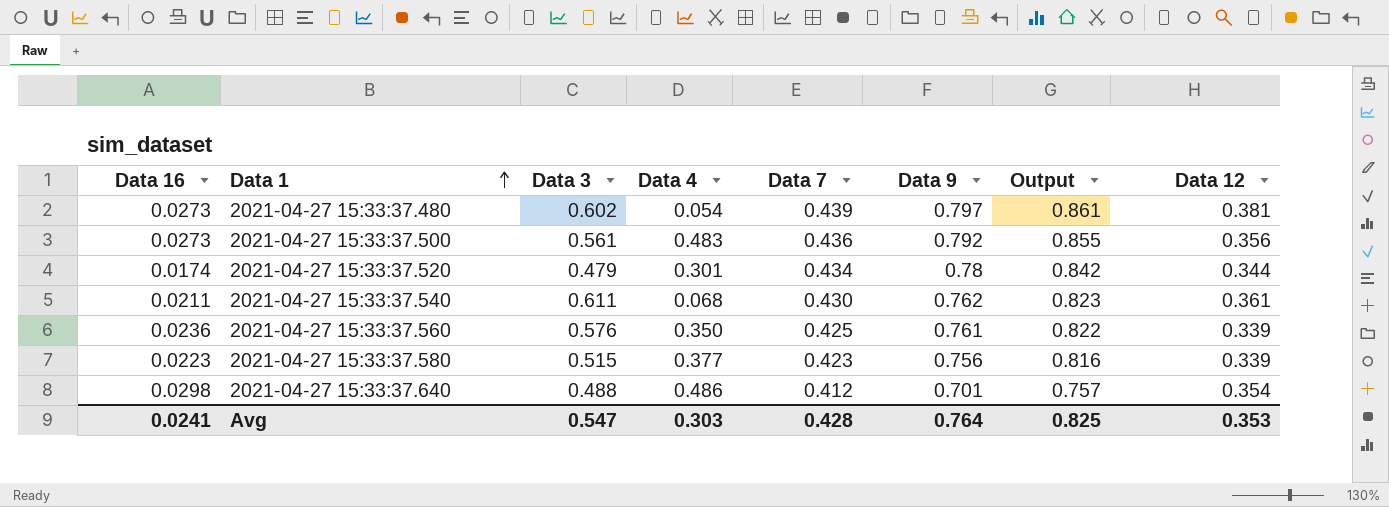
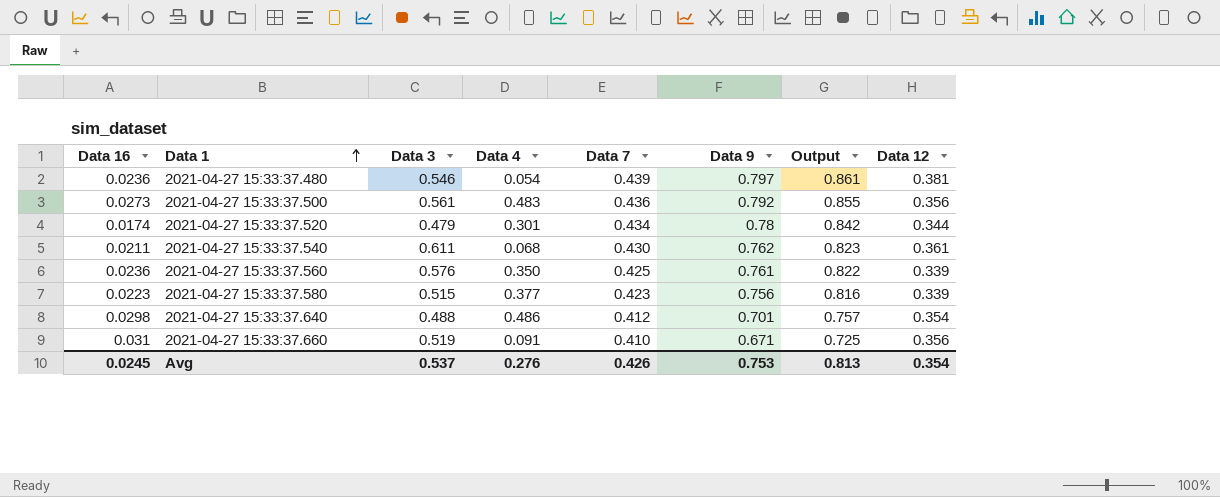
2021-04-27 15:33:37.480 | Data 16: 0.0273 -> 0.0236
2021-04-27 15:33:37.480 | Data 3: 0.602 -> 0.546
row 2021-04-27 15:33:37.660: none -> 0.031 | 0.519 | 0.091 | 0.410 | 0.671 | 0.725 | 0.356
Avg | Data 16: 0.0241 -> 0.0245
Avg | Data 3: 0.547 -> 0.537
Avg | Data 4: 0.303 -> 0.276
Avg | Data 7: 0.428 -> 0.426
Avg | Data 9: 0.764 -> 0.753
Avg | Output: 0.825 -> 0.813
Avg | Data 12: 0.353 -> 0.354

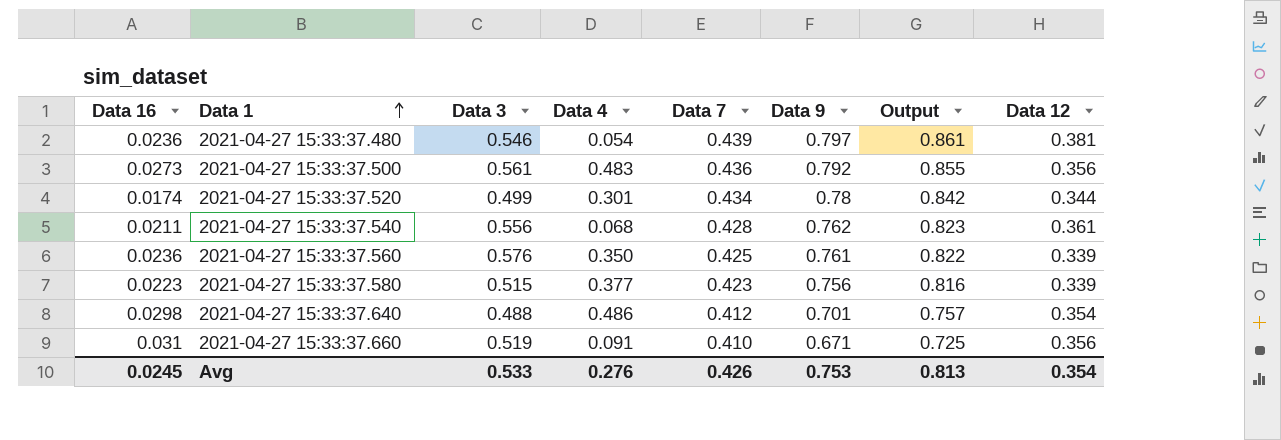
2021-04-27 15:33:37.520 | Data 3: 0.479 -> 0.499
2021-04-27 15:33:37.540 | Data 3: 0.611 -> 0.556
2021-04-27 15:33:37.540 | Data 7: 0.430 -> 0.428
Avg | Data 3: 0.537 -> 0.533

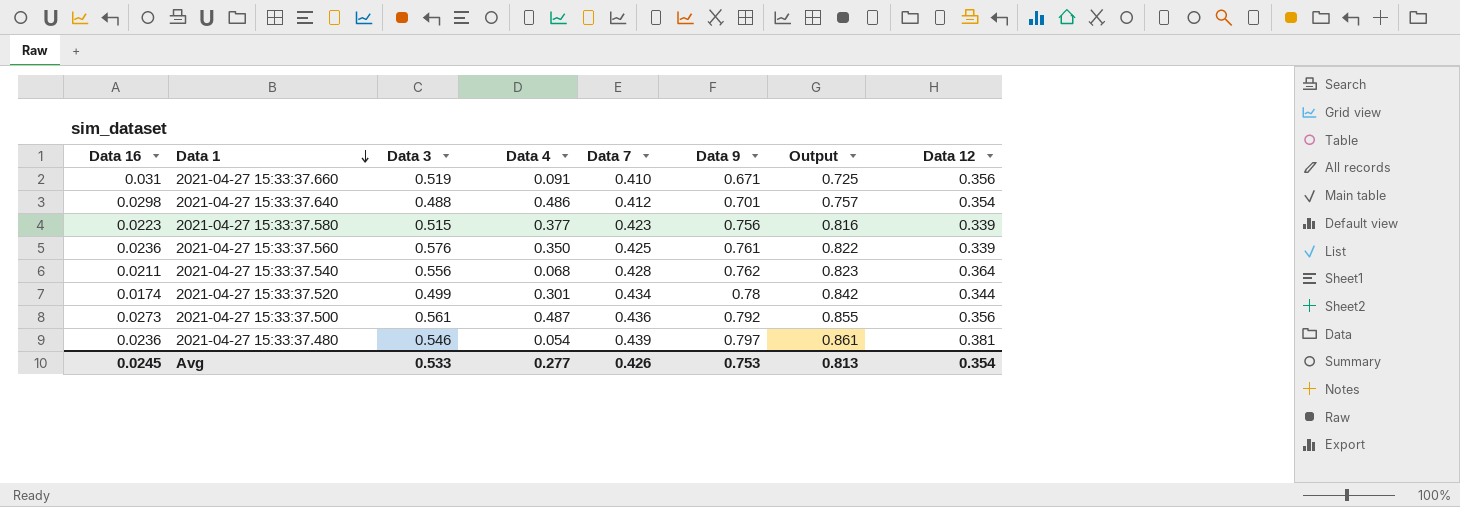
row order: Data 1 ascending -> Data 1 descending
2021-04-27 15:33:37.540 | Data 12: 0.361 -> 0.364
2021-04-27 15:33:37.500 | Data 4: 0.483 -> 0.487
Avg | Data 4: 0.276 -> 0.277

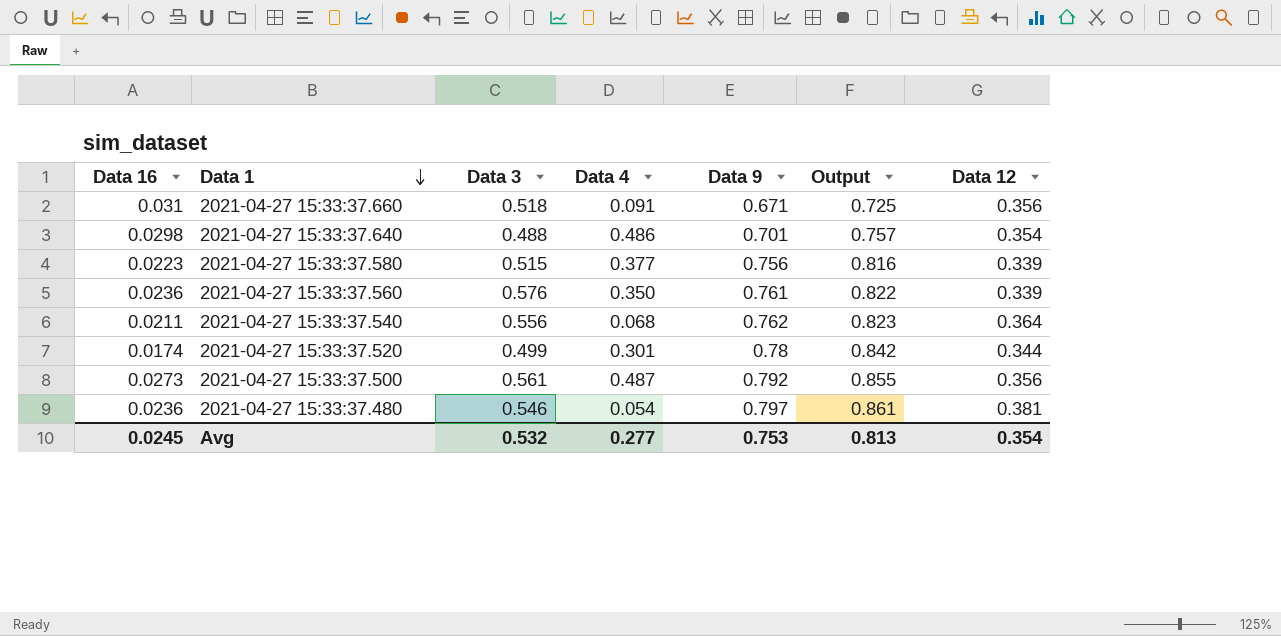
column Data 7 | position: 5 -> none
2021-04-27 15:33:37.660 | Data 3: 0.519 -> 0.518
Avg | Data 3: 0.533 -> 0.532

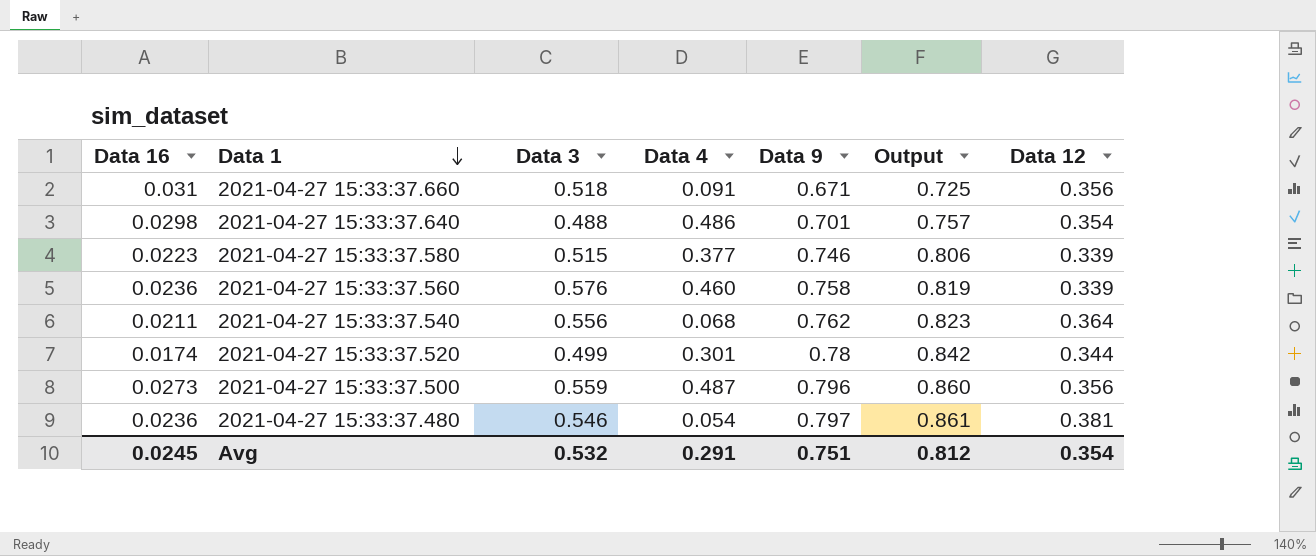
2021-04-27 15:33:37.580 | Data 9: 0.756 -> 0.746
2021-04-27 15:33:37.580 | Output: 0.816 -> 0.806
2021-04-27 15:33:37.560 | Data 4: 0.350 -> 0.460
2021-04-27 15:33:37.560 | Data 9: 0.761 -> 0.758
2021-04-27 15:33:37.560 | Output: 0.822 -> 0.819
2021-04-27 15:33:37.500 | Data 3: 0.561 -> 0.559
2021-04-27 15:33:37.500 | Data 9: 0.792 -> 0.796
2021-04-27 15:33:37.500 | Output: 0.855 -> 0.860
Avg | Data 4: 0.277 -> 0.291
Avg | Data 9: 0.753 -> 0.751
Avg | Output: 0.813 -> 0.812

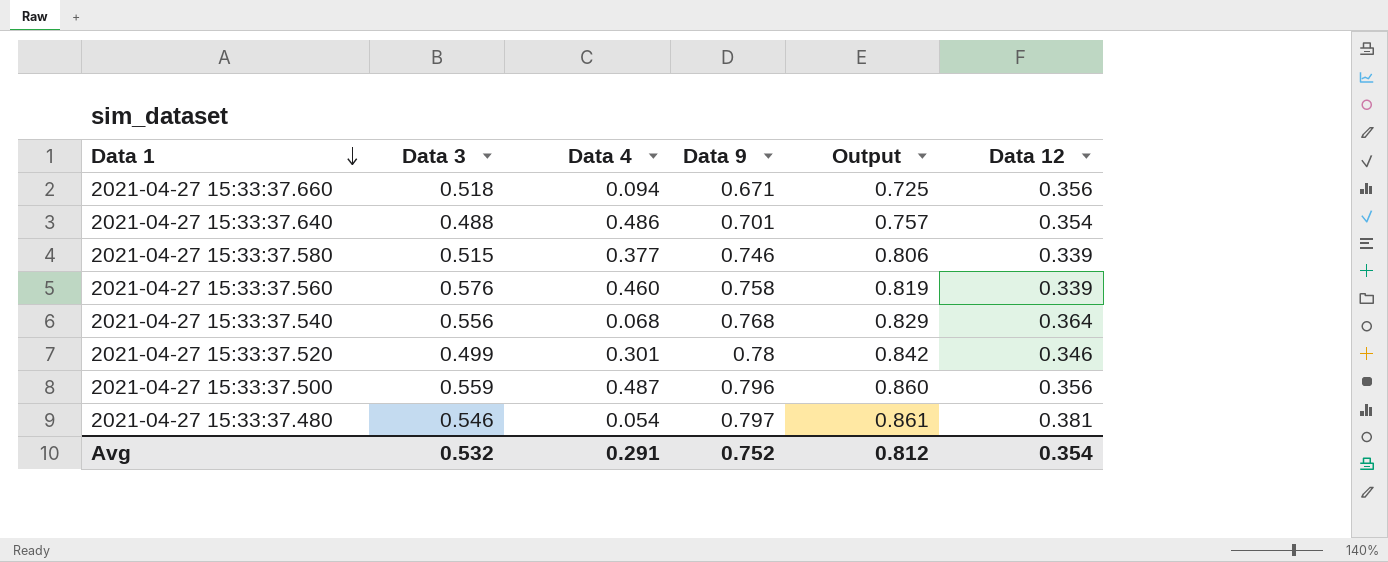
column Data 16 | position: 1 -> none
2021-04-27 15:33:37.660 | Data 4: 0.091 -> 0.094
2021-04-27 15:33:37.540 | Data 9: 0.762 -> 0.768
2021-04-27 15:33:37.540 | Output: 0.823 -> 0.829
2021-04-27 15:33:37.520 | Data 12: 0.344 -> 0.346
Avg | Data 9: 0.751 -> 0.752

